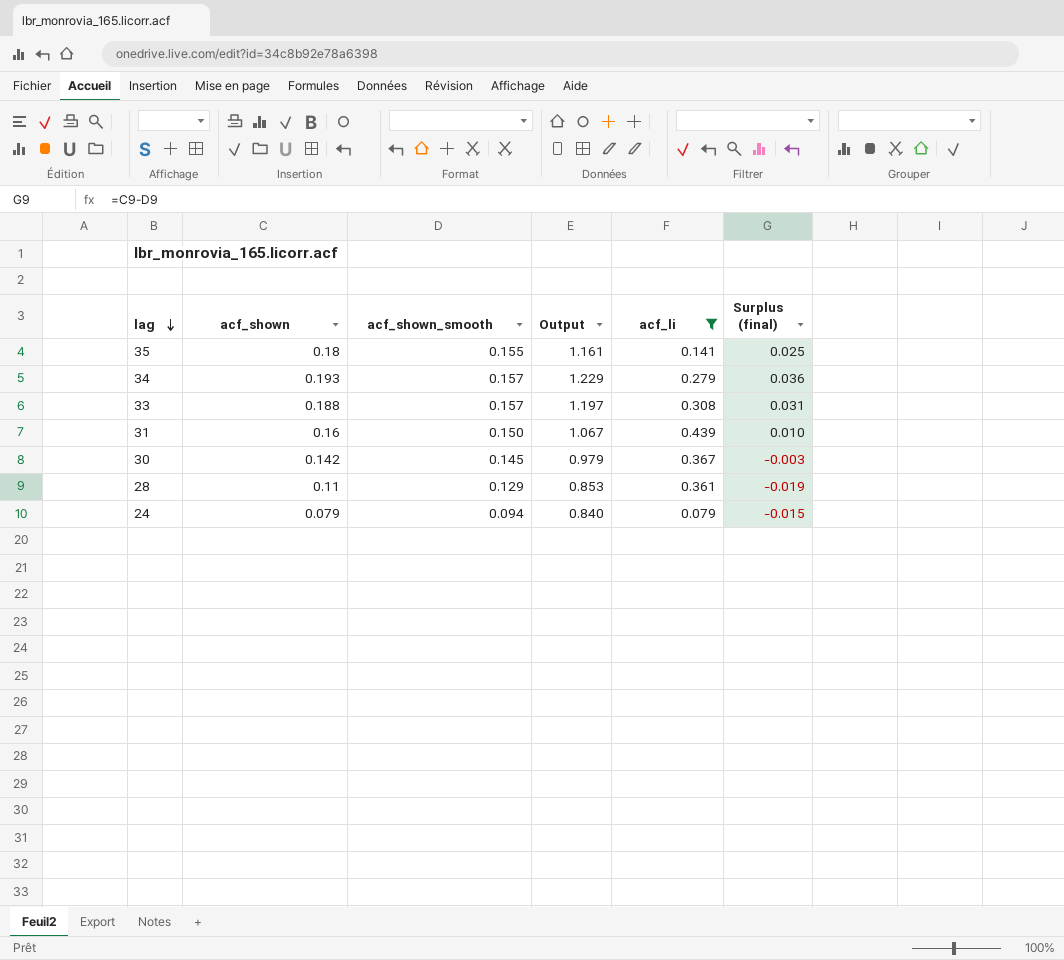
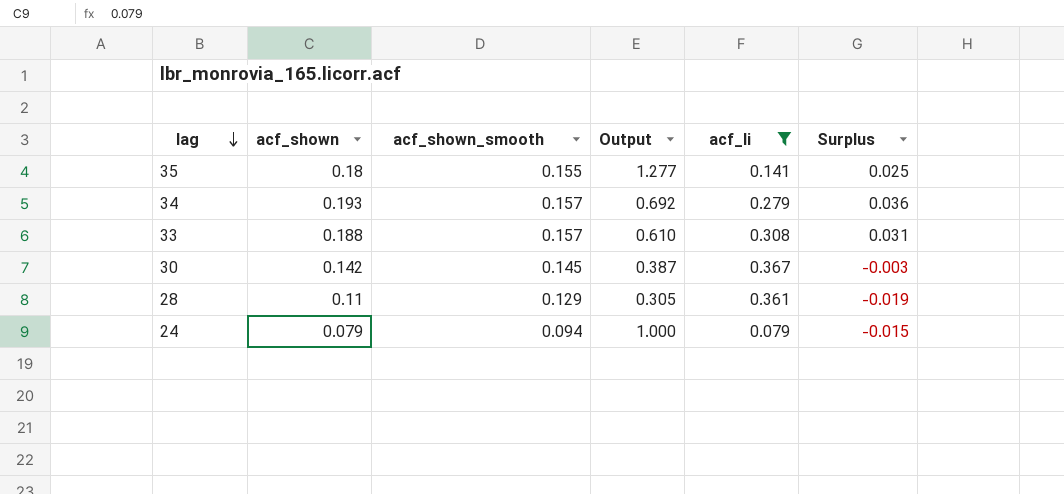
column Output | formula: [acf_shown] / [acf_shown_smooth] -> [acf_shown] / [acf_li]
column name: Surplus (final) -> Surplus
row 31: 0.16 | 0.150 | 1.067 | 0.439 | 0.010 -> none

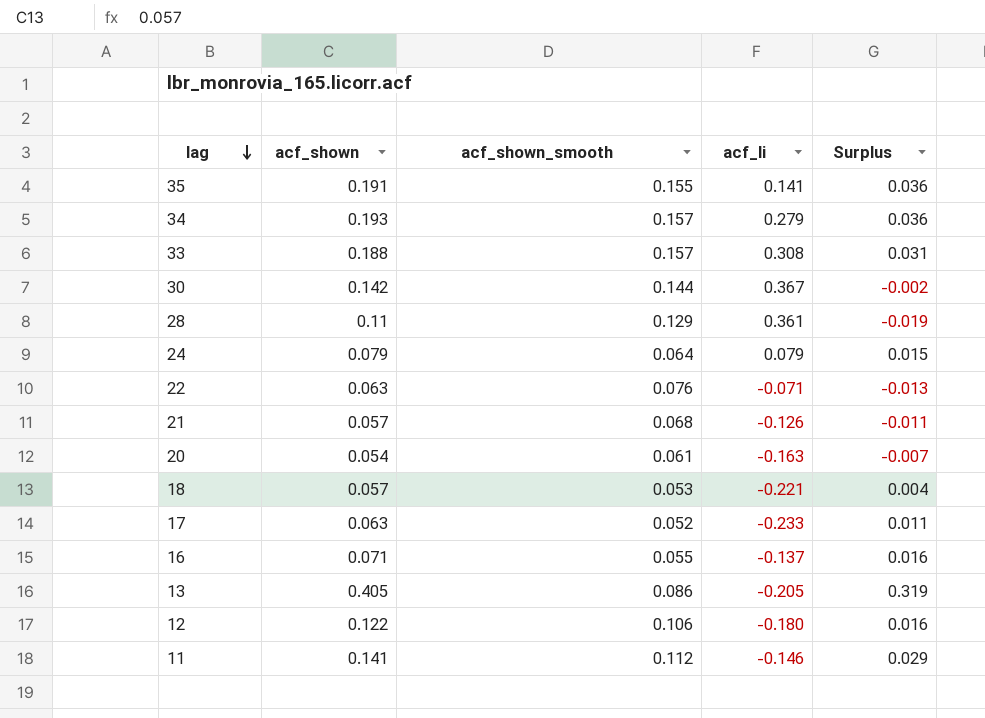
filter: acf_li >= 0.079 -> none
column Output | formula: [acf_shown] / [acf_li] -> none
35 | acf_shown: 0.18 -> 0.191
35 | Surplus: 0.025 -> 0.036
30 | acf_shown_smooth: 0.145 -> 0.144
30 | Surplus: -0.003 -> -0.002
24 | acf_shown_smooth: 0.094 -> 0.064
24 | Surplus: -0.015 -> 0.015

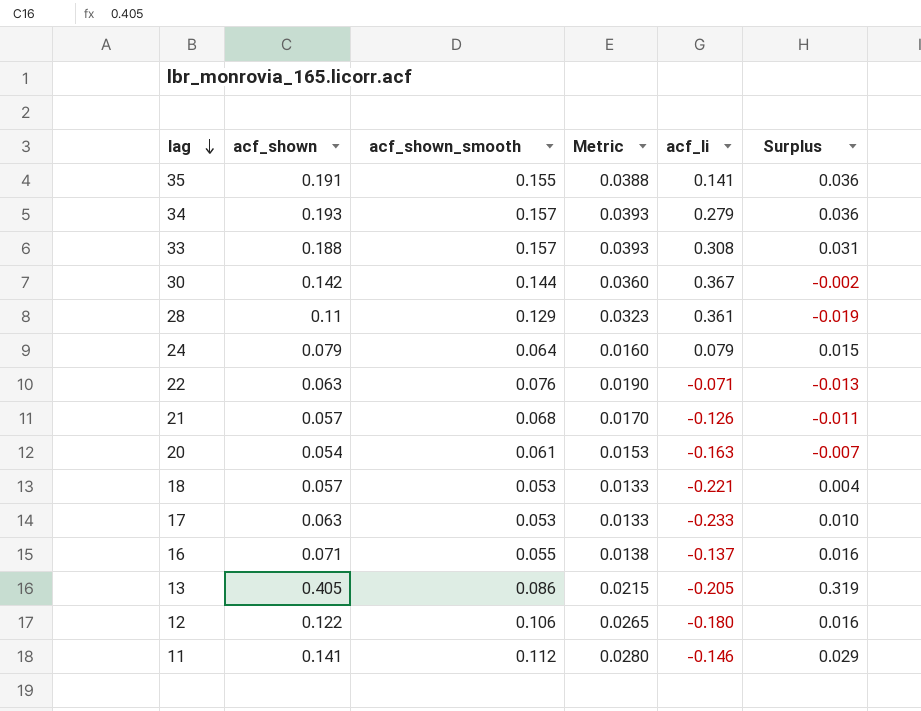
column Metric | formula: none -> [acf_shown_smooth] * 0.25
17 | acf_shown_smooth: 0.052 -> 0.053
17 | Surplus: 0.011 -> 0.010

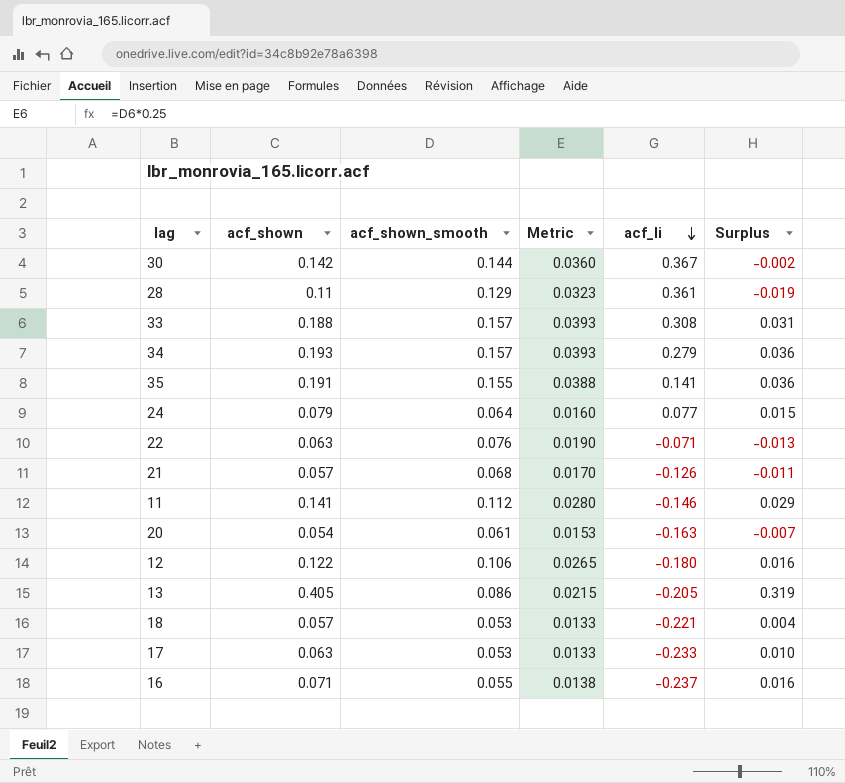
row order: lag descending -> acf_li descending
24 | acf_li: 0.079 -> 0.077
16 | acf_li: -0.137 -> -0.237

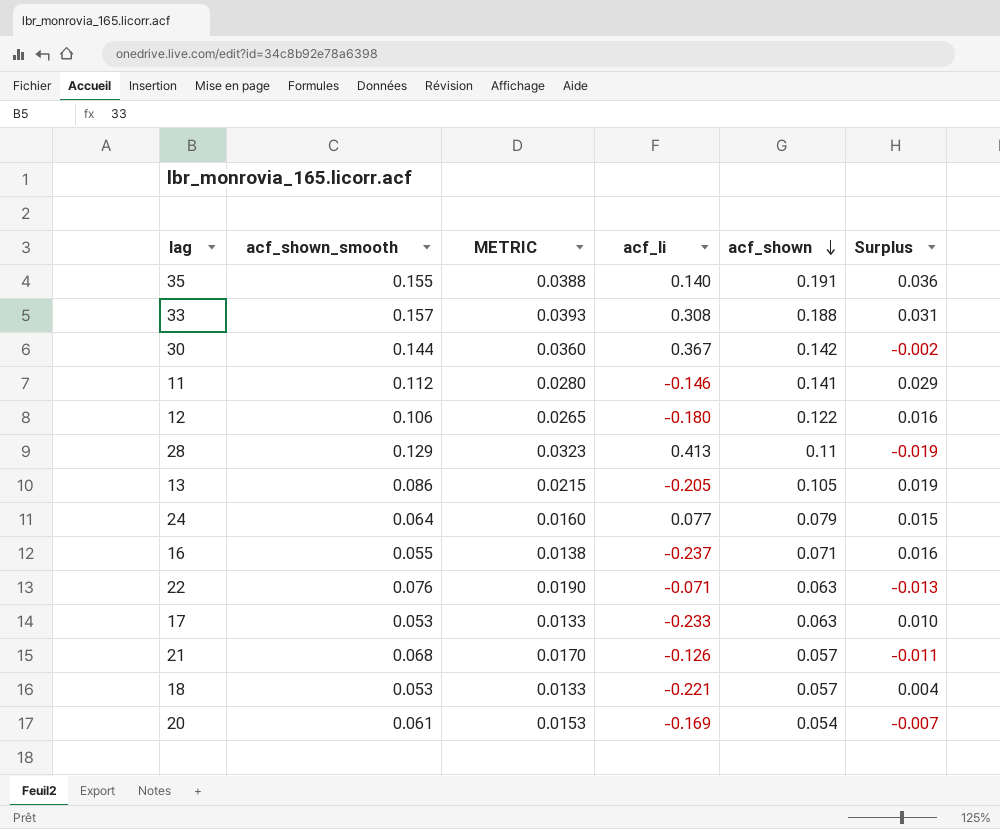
row order: acf_li descending -> acf_shown descending
column name: Metric -> METRIC
column acf_shown | position: 2 -> 5
row 34: 0.193 | 0.157 | 0.0393 | 0.279 | 0.036 -> none
35 | acf_li: 0.141 -> 0.140
28 | acf_li: 0.361 -> 0.413
13 | acf_shown: 0.405 -> 0.105
13 | Surplus: 0.319 -> 0.019
20 | acf_li: -0.163 -> -0.169

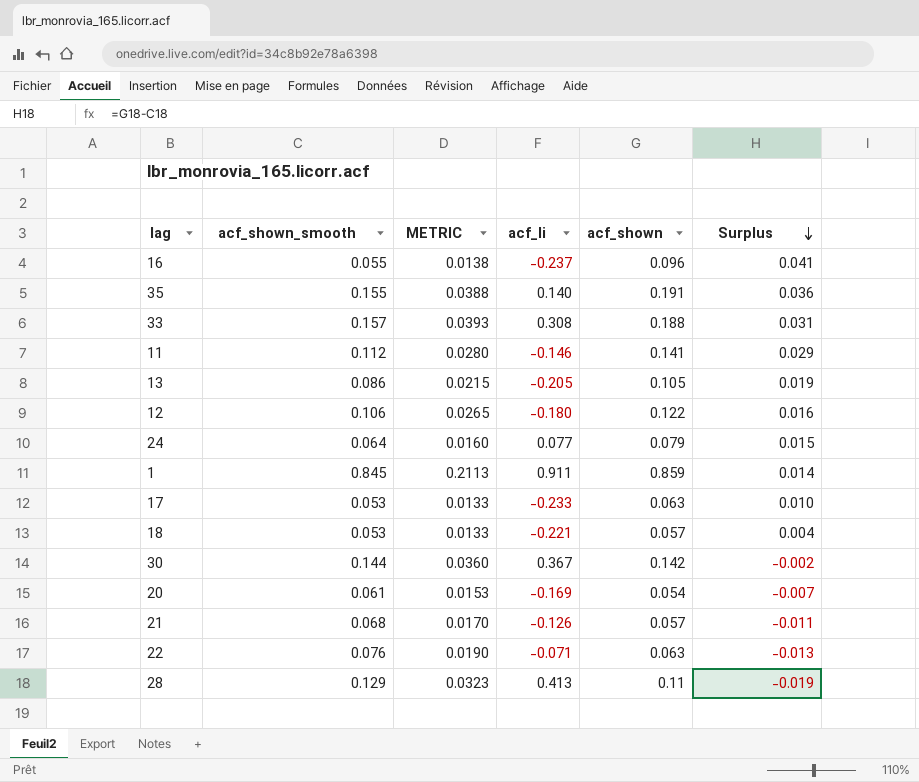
row order: acf_shown descending -> Surplus descending
16 | acf_shown: 0.071 -> 0.096
16 | Surplus: 0.016 -> 0.041
row 1: none -> 0.845 | 0.2113 | 0.911 | 0.859 | 0.014

